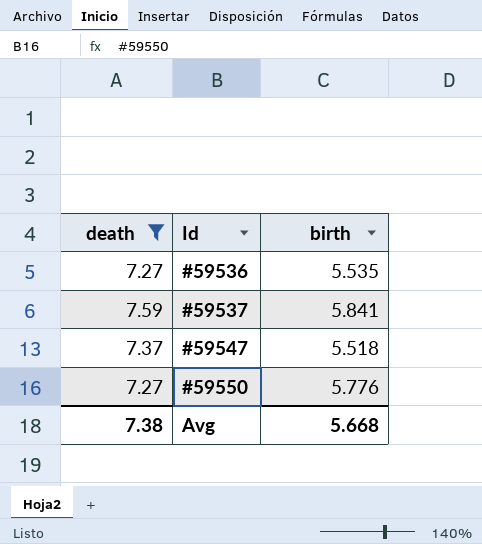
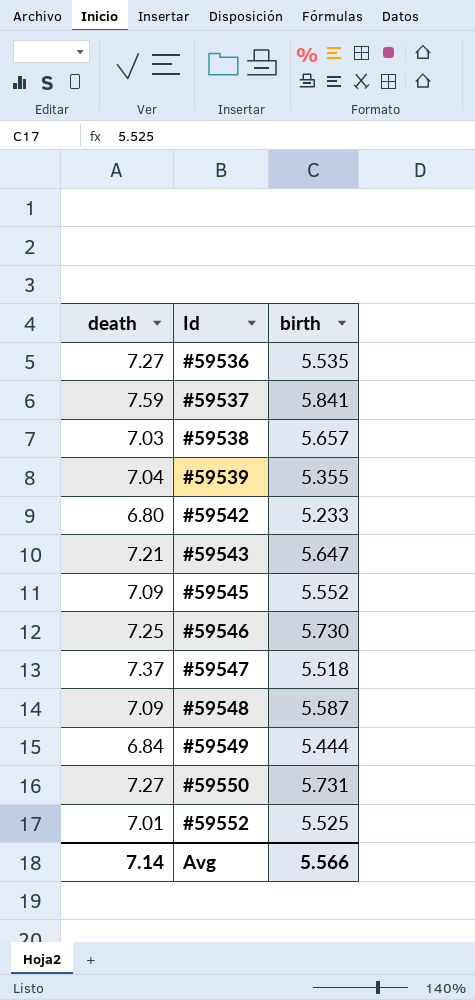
filter: death >= 7.27 -> none
#59550 | birth: 5.776 -> 5.731
Avg | death: 7.38 -> 7.14
Avg | birth: 5.668 -> 5.566

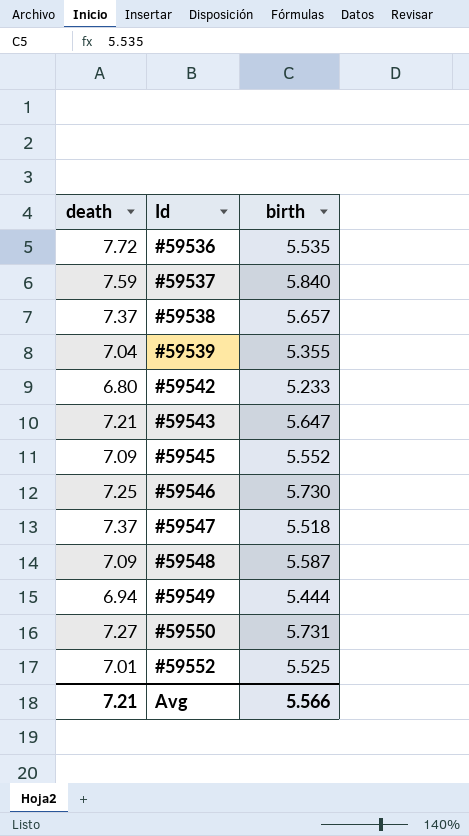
#59536 | death: 7.27 -> 7.72
#59537 | birth: 5.841 -> 5.840
#59538 | death: 7.03 -> 7.37
#59549 | death: 6.84 -> 6.94
Avg | death: 7.14 -> 7.21

